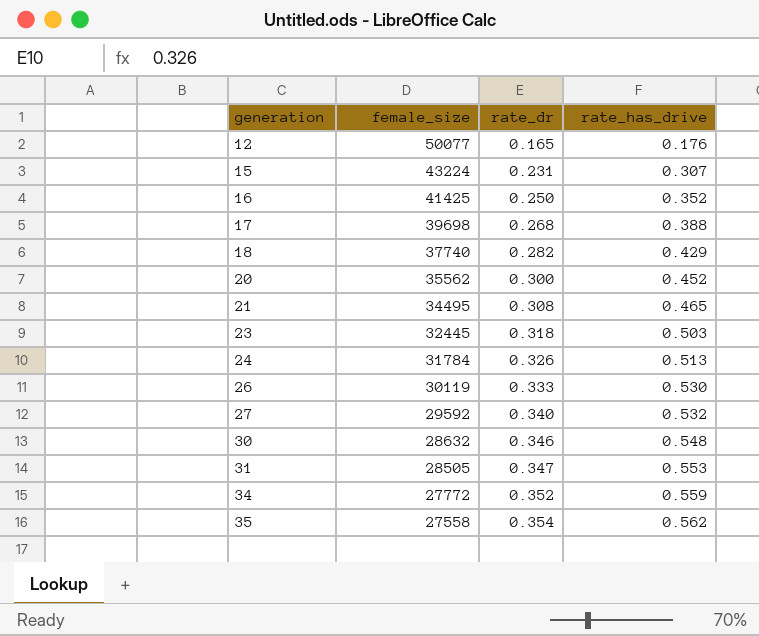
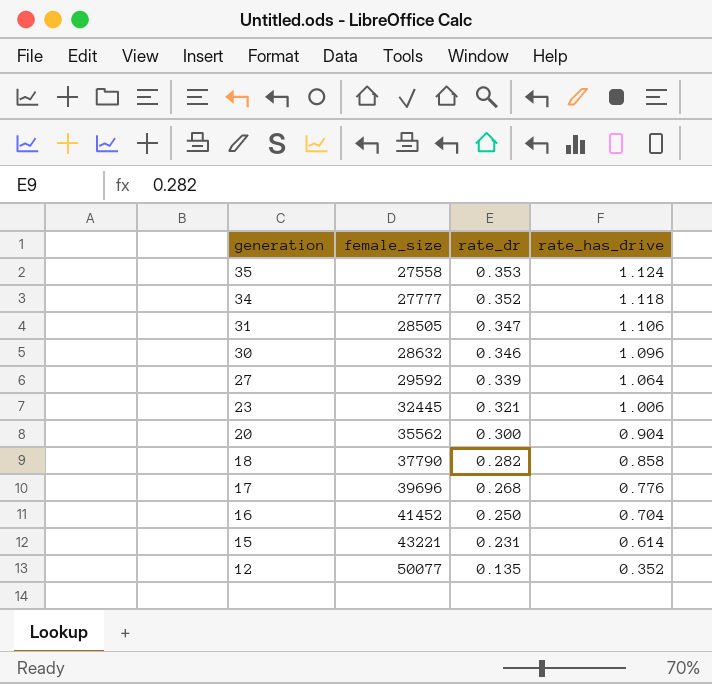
row order: generation ascending -> generation descending
row 21: 34495 | 0.308 | 0.465 -> none
row 24: 31784 | 0.326 | 0.513 -> none
row 26: 30119 | 0.333 | 0.530 -> none
35 | rate_dr: 0.354 -> 0.353
35 | rate_has_drive: 0.562 -> 1.124
34 | female_size: 27772 -> 27777
34 | rate_has_drive: 0.559 -> 1.118
31 | rate_has_drive: 0.553 -> 1.106
30 | rate_has_drive: 0.548 -> 1.096
27 | rate_dr: 0.340 -> 0.339
27 | rate_has_drive: 0.532 -> 1.064
23 | rate_dr: 0.318 -> 0.321
23 | rate_has_drive: 0.503 -> 1.006
20 | rate_has_drive: 0.452 -> 0.904
18 | female_size: 37740 -> 37790
18 | rate_has_drive: 0.429 -> 0.858
17 | female_size: 39698 -> 39696
17 | rate_has_drive: 0.388 -> 0.776
16 | female_size: 41425 -> 41452
16 | rate_has_drive: 0.352 -> 0.704
15 | female_size: 43224 -> 43221
15 | rate_has_drive: 0.307 -> 0.614
12 | rate_dr: 0.165 -> 0.135
12 | rate_has_drive: 0.176 -> 0.352

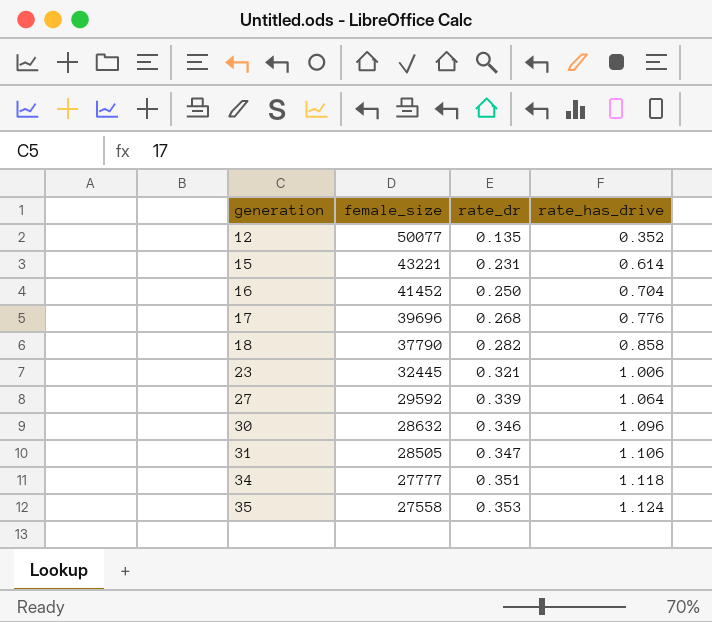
row order: generation descending -> generation ascending
row 20: 35562 | 0.300 | 0.904 -> none
34 | rate_dr: 0.352 -> 0.351

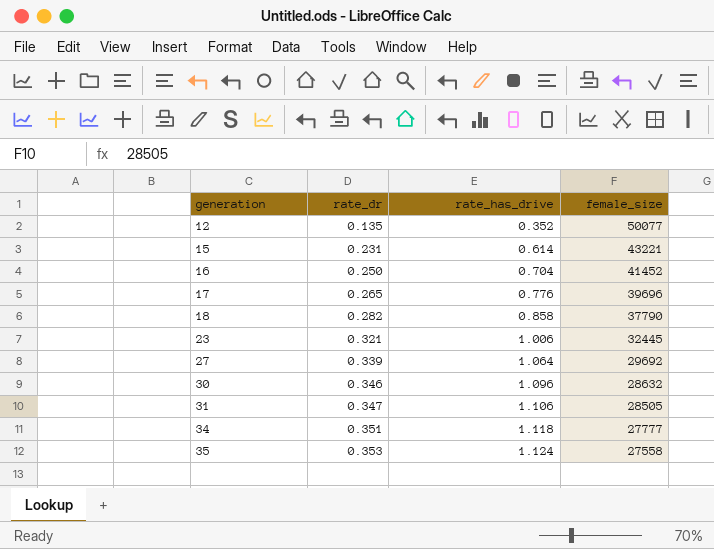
column female_size | position: 2 -> 4
17 | rate_dr: 0.268 -> 0.265
27 | female_size: 29592 -> 29692

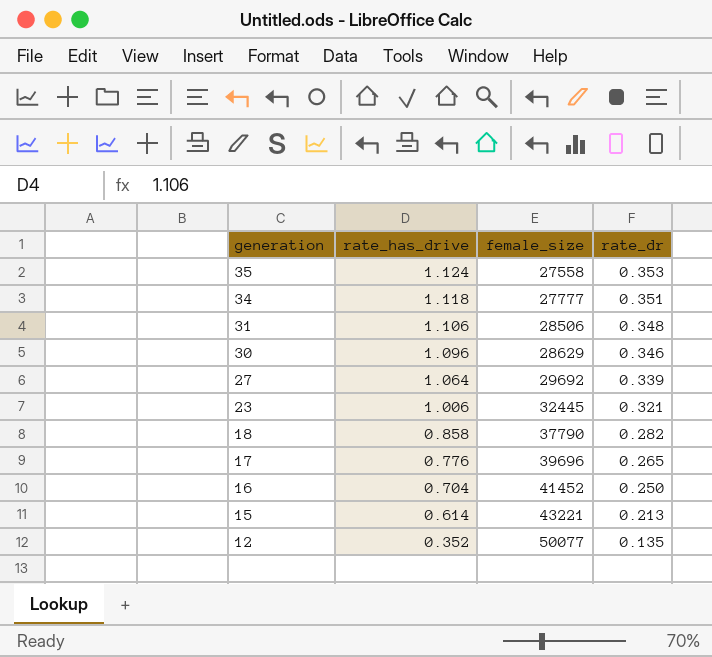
row order: generation ascending -> generation descending
column rate_dr | position: 2 -> 4
31 | female_size: 28505 -> 28506
31 | rate_dr: 0.347 -> 0.348
30 | female_size: 28632 -> 28629
15 | rate_dr: 0.231 -> 0.213

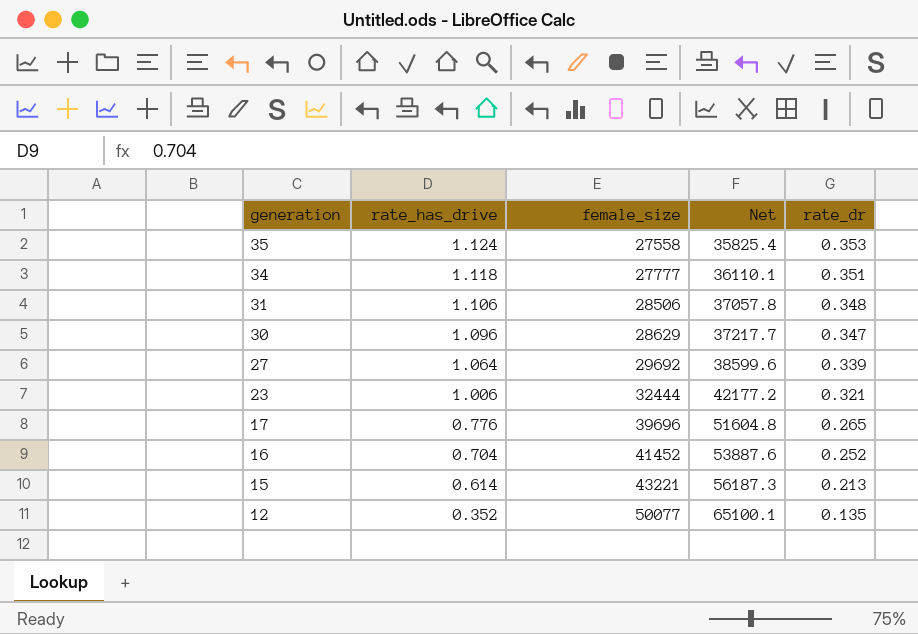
column Net | formula: none -> [female_size] * 1.3
row 18: 0.858 | 37790 | 0.282 -> none
30 | rate_dr: 0.346 -> 0.347
23 | female_size: 32445 -> 32444
16 | rate_dr: 0.250 -> 0.252

